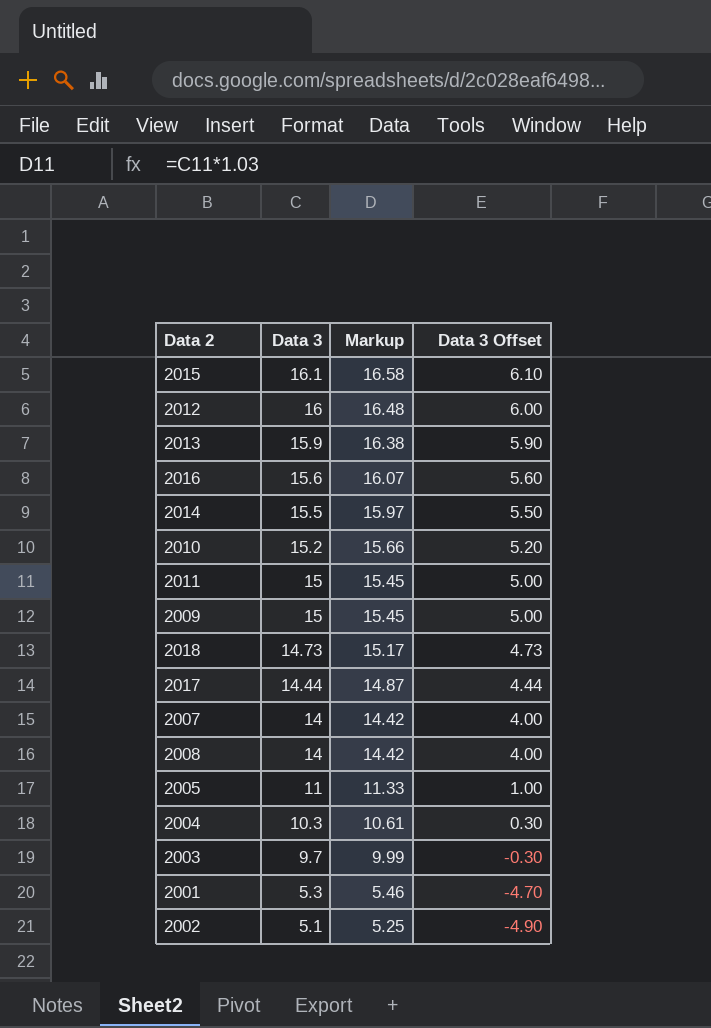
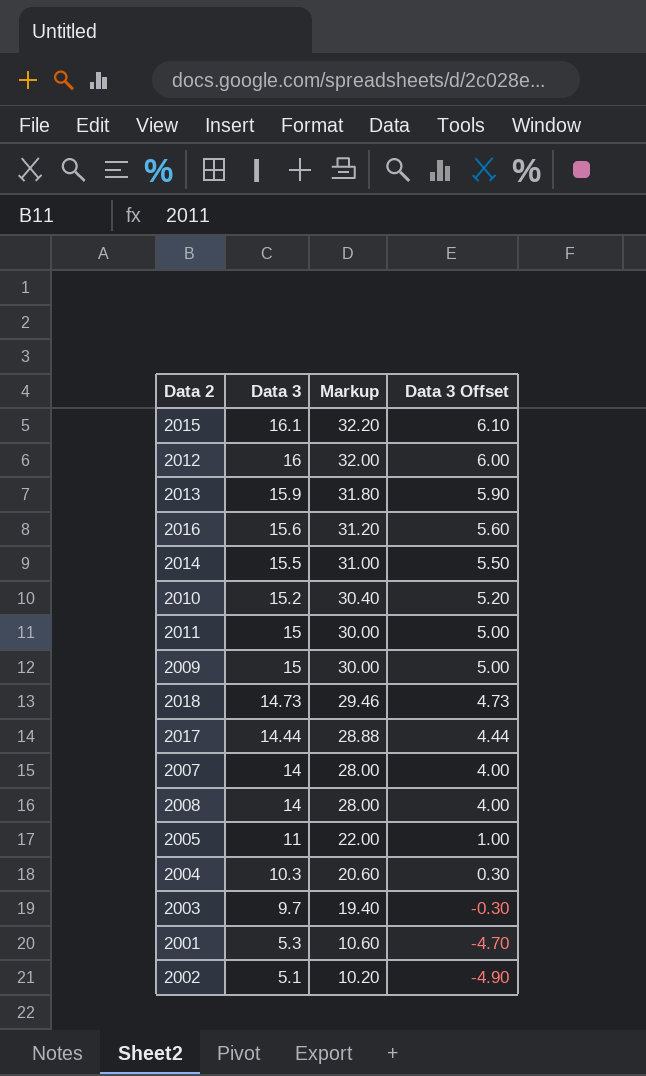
column Markup | formula: [Data 3] * 1.03 -> [Data 3] * 2

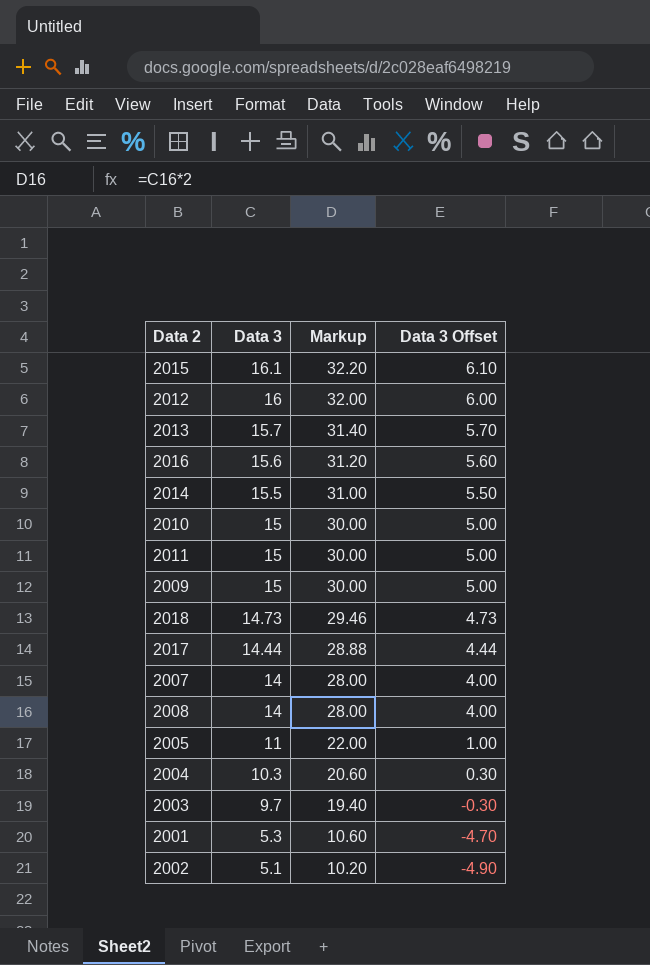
2013 | Data 3: 15.9 -> 15.7
2013 | Markup: 31.80 -> 31.40
2013 | Data 3 Offset: 5.90 -> 5.70
2010 | Data 3: 15.2 -> 15
2010 | Markup: 30.40 -> 30.00
2010 | Data 3 Offset: 5.20 -> 5.00

